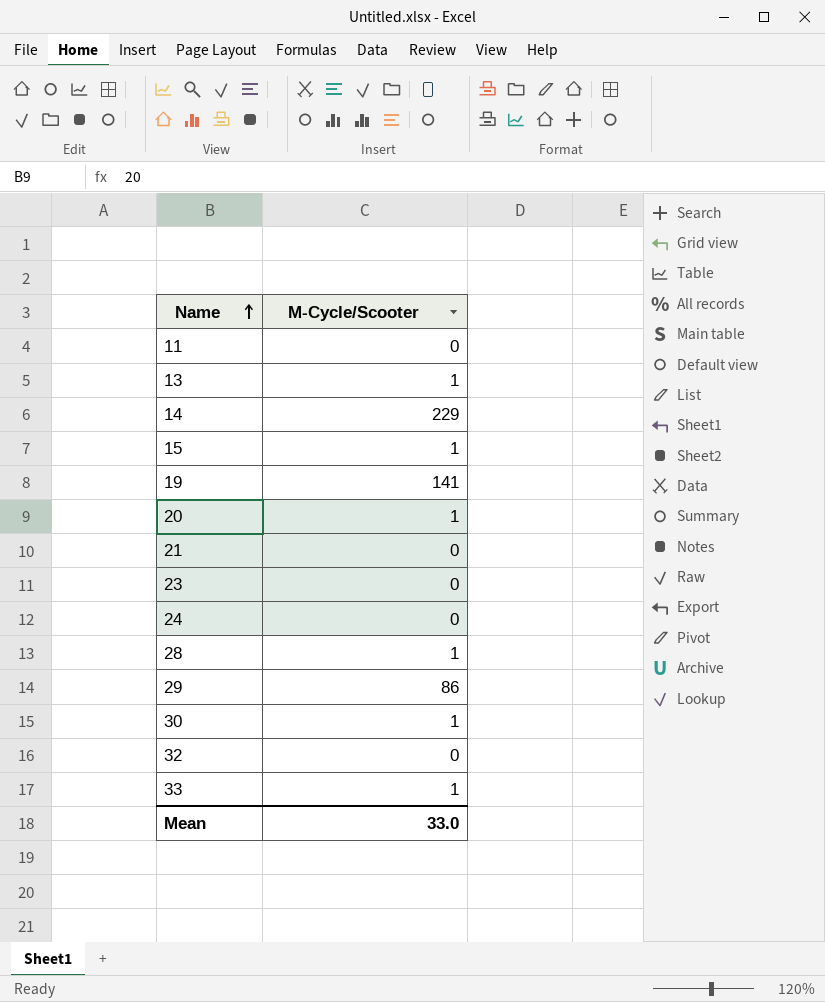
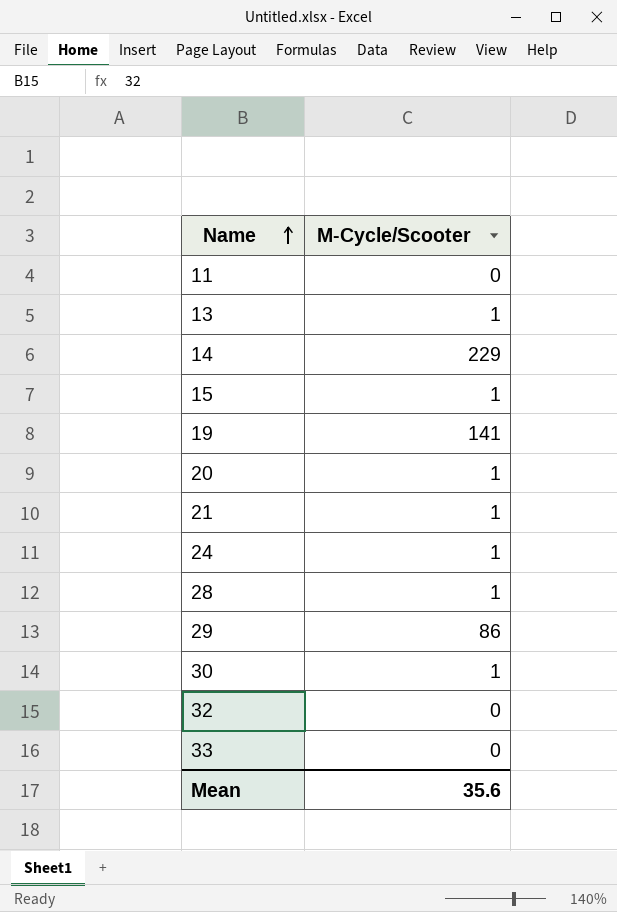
row 23: 0 -> none
21 | M-Cycle/Scooter: 0 -> 1
24 | M-Cycle/Scooter: 0 -> 1
33 | M-Cycle/Scooter: 1 -> 0
Mean | M-Cycle/Scooter: 33.0 -> 35.6

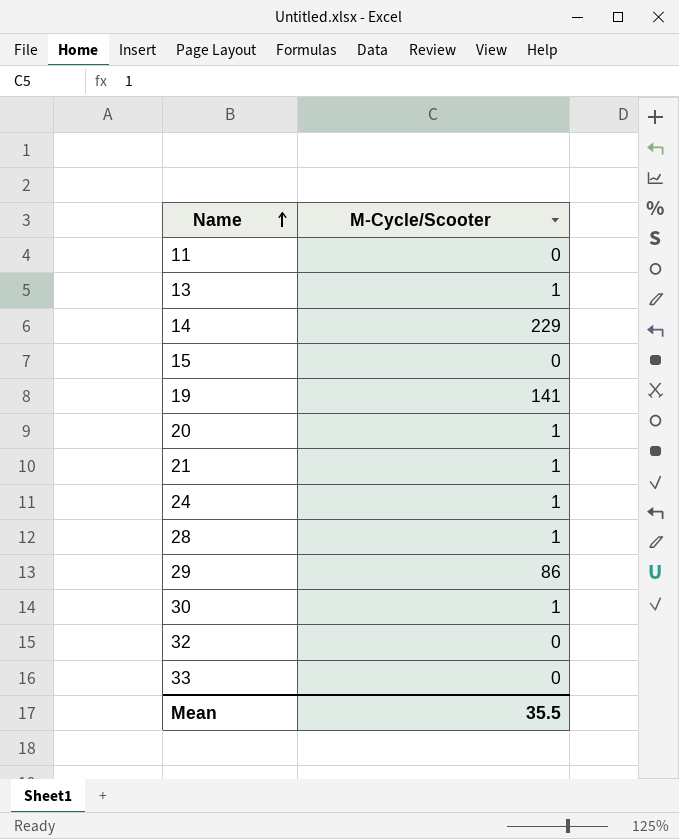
15 | M-Cycle/Scooter: 1 -> 0
Mean | M-Cycle/Scooter: 35.6 -> 35.5

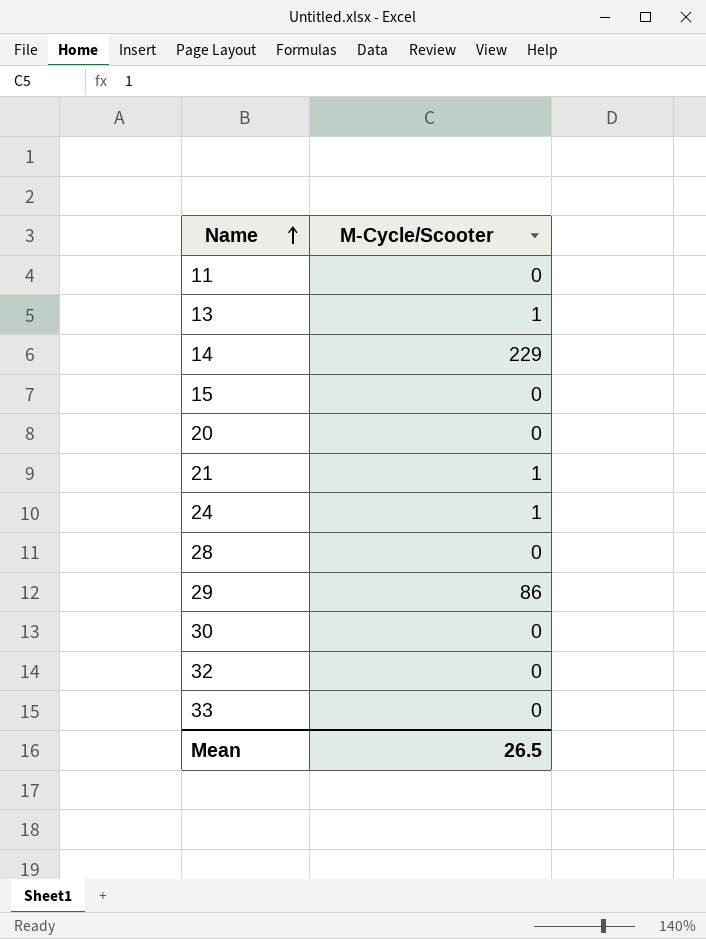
row 19: 141 -> none
20 | M-Cycle/Scooter: 1 -> 0
28 | M-Cycle/Scooter: 1 -> 0
30 | M-Cycle/Scooter: 1 -> 0
Mean | M-Cycle/Scooter: 35.5 -> 26.5

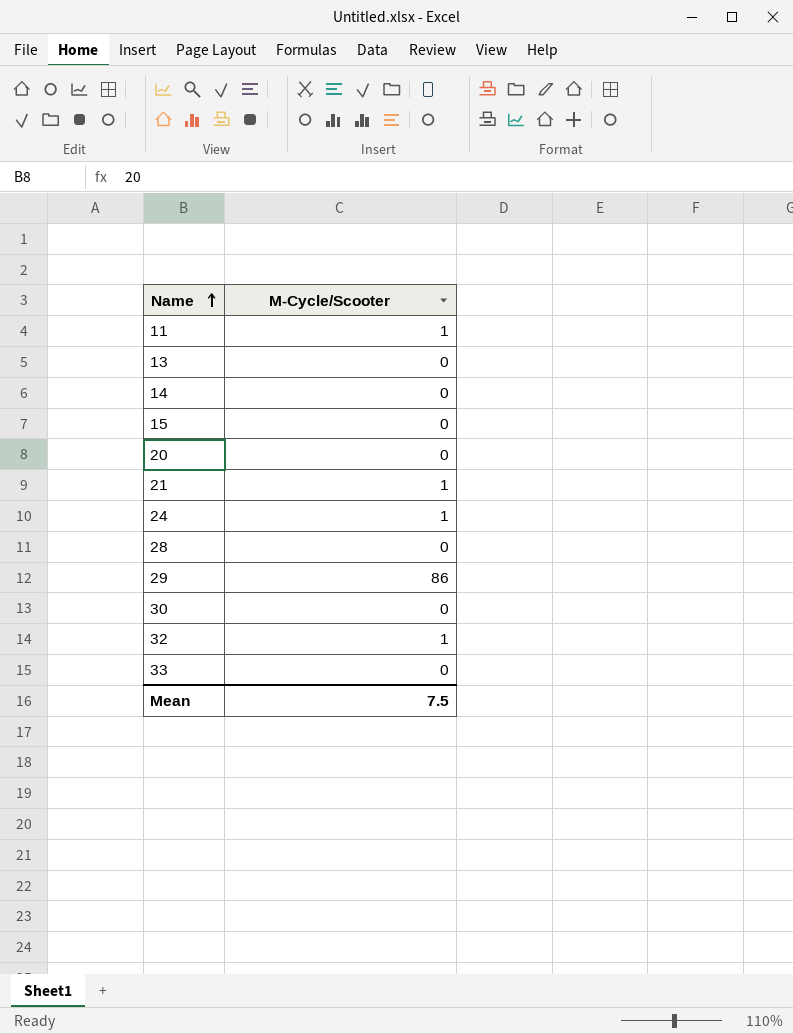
11 | M-Cycle/Scooter: 0 -> 1
13 | M-Cycle/Scooter: 1 -> 0
14 | M-Cycle/Scooter: 229 -> 0
32 | M-Cycle/Scooter: 0 -> 1
Mean | M-Cycle/Scooter: 26.5 -> 7.5

